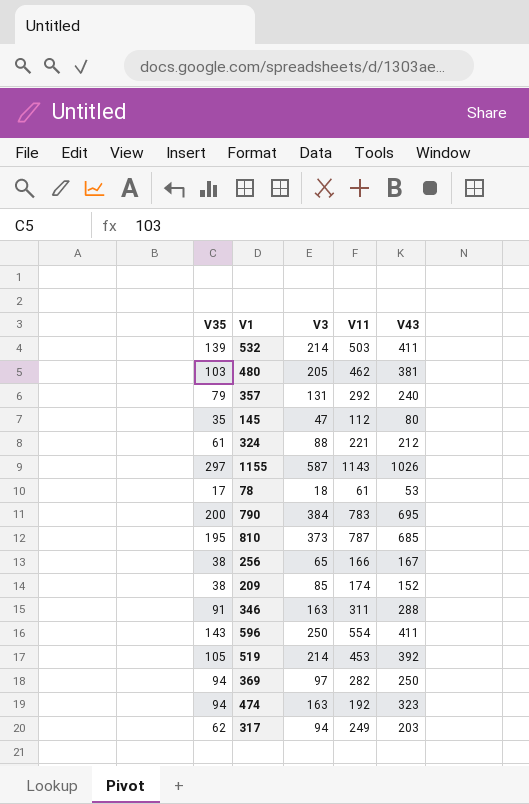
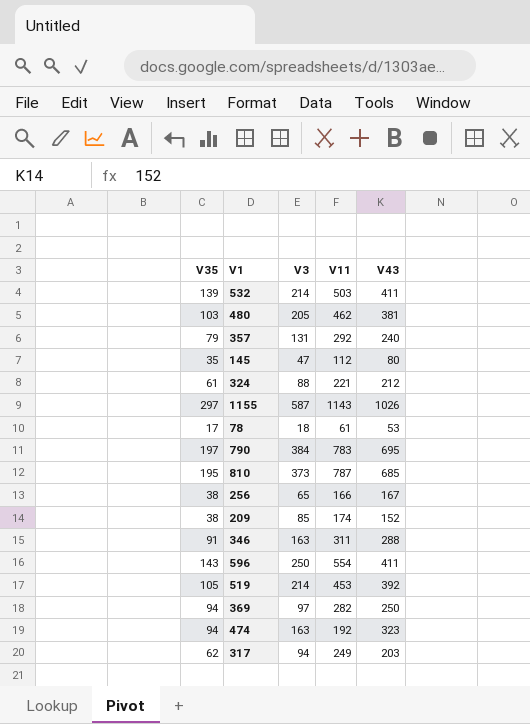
790 | V35: 200 -> 197

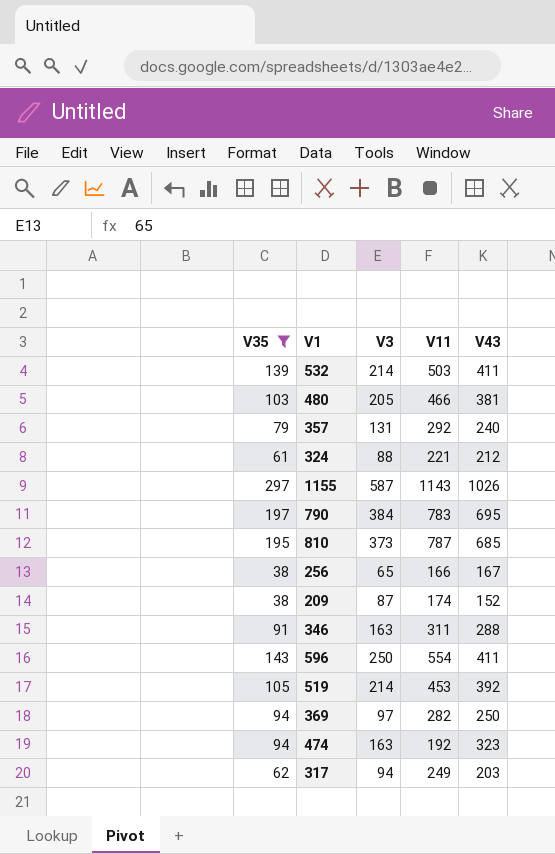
filter: none -> V35 >= 38
480 | V11: 462 -> 466
209 | V3: 85 -> 87

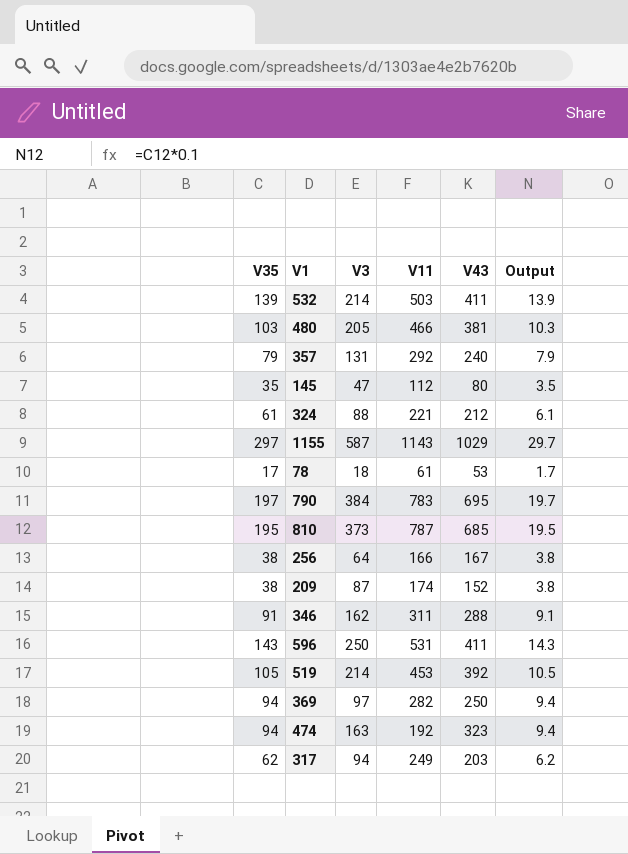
filter: V35 >= 38 -> none
column Output | formula: none -> [V35] * 0.1
1155 | V43: 1026 -> 1029
256 | V3: 65 -> 64
346 | V3: 163 -> 162
596 | V11: 554 -> 531

